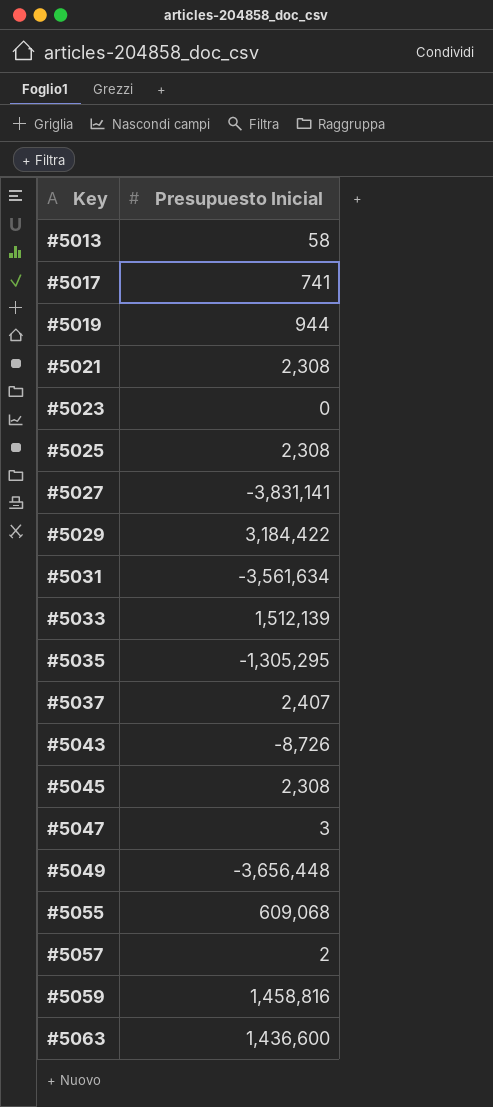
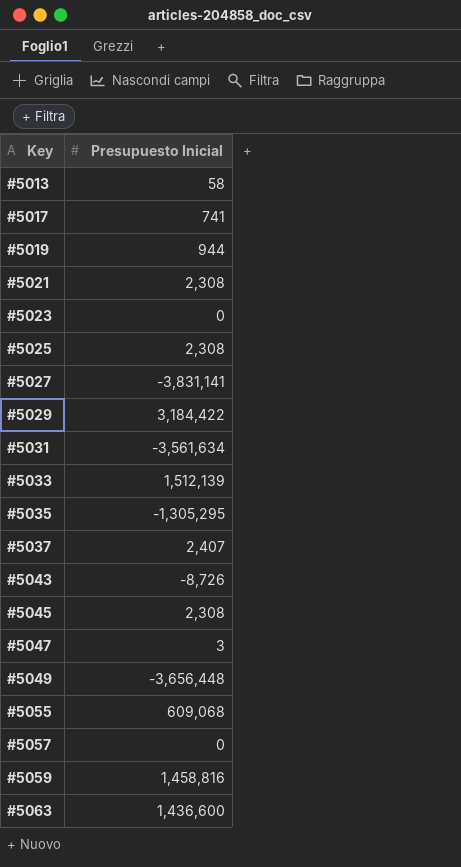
#5057 | Presupuesto Inicial: 2 -> 0

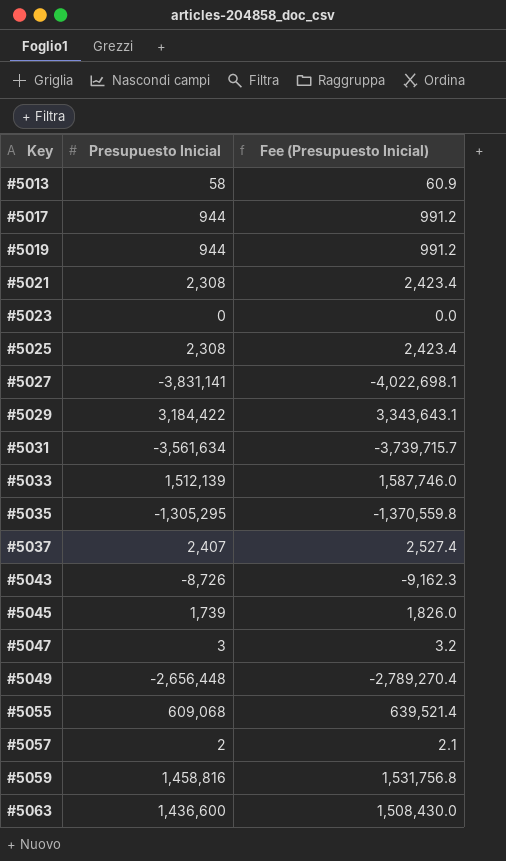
column Fee (Presupuesto Inicial) | formula: none -> [Presupuesto Inicial] * 1.05
#5017 | Presupuesto Inicial: 741 -> 944
#5045 | Presupuesto Inicial: 2,308 -> 1,739
#5049 | Presupuesto Inicial: -3,656,448 -> -2,656,448
#5057 | Presupuesto Inicial: 0 -> 2

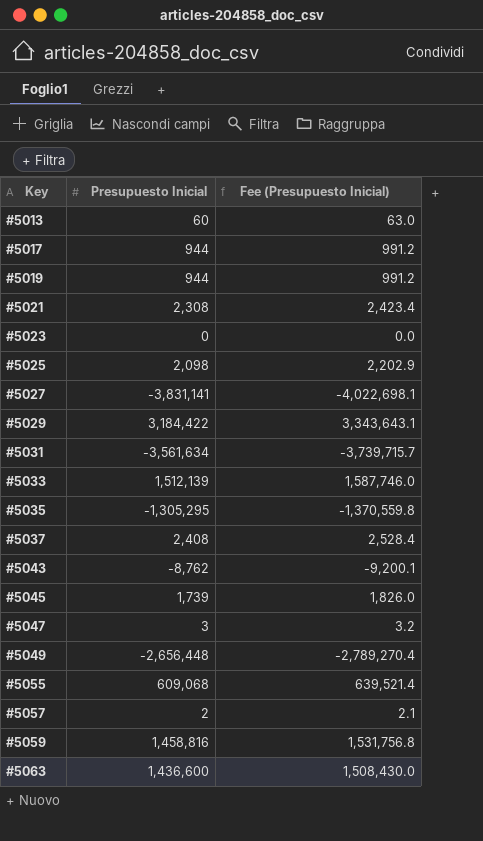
#5013 | Presupuesto Inicial: 58 -> 60
#5013 | Fee (Presupuesto Inicial): 60.9 -> 63.0
#5025 | Presupuesto Inicial: 2,308 -> 2,098
#5025 | Fee (Presupuesto Inicial): 2,423.4 -> 2,202.9
#5037 | Presupuesto Inicial: 2,407 -> 2,408
#5037 | Fee (Presupuesto Inicial): 2,527.4 -> 2,528.4
#5043 | Presupuesto Inicial: -8,726 -> -8,762
#5043 | Fee (Presupuesto Inicial): -9,162.3 -> -9,200.1

